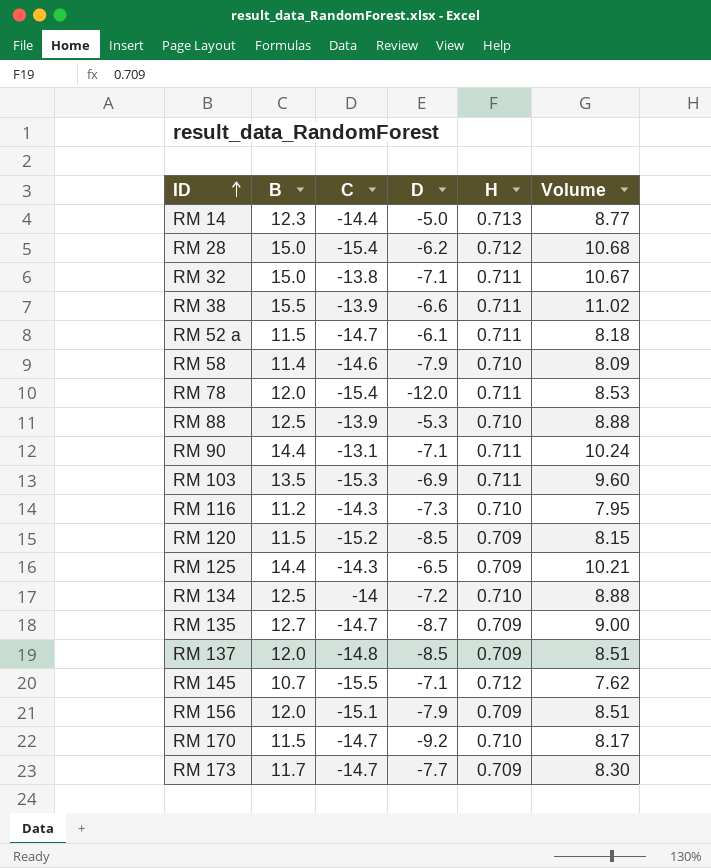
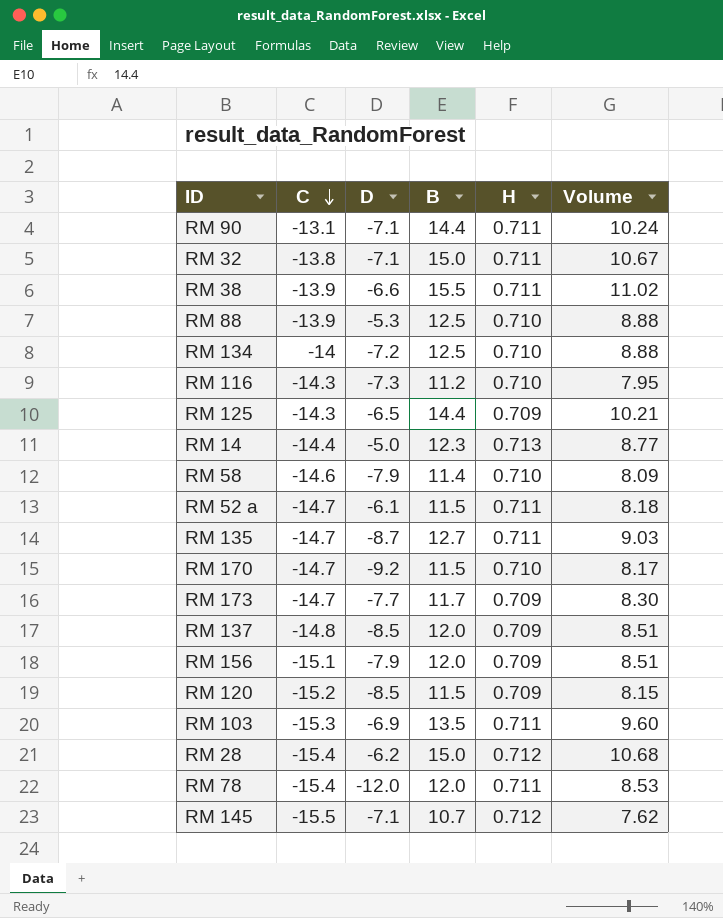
row order: ID ascending -> C descending
column B | position: 2 -> 4
RM 135 | H: 0.709 -> 0.711
RM 135 | Volume: 9.00 -> 9.03

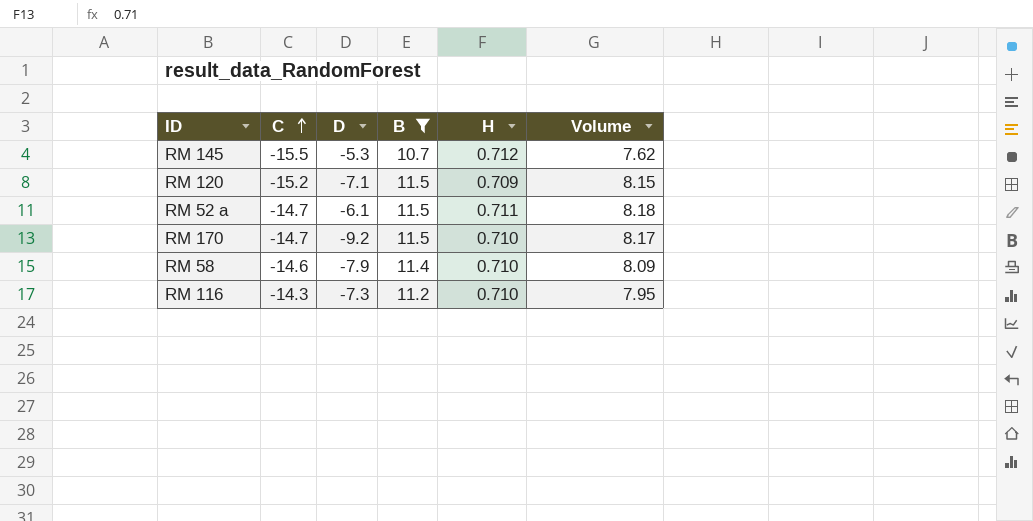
filter: none -> B <= 11.5
row order: C descending -> C ascending
RM 145 | D: -7.1 -> -5.3
RM 120 | D: -8.5 -> -7.1

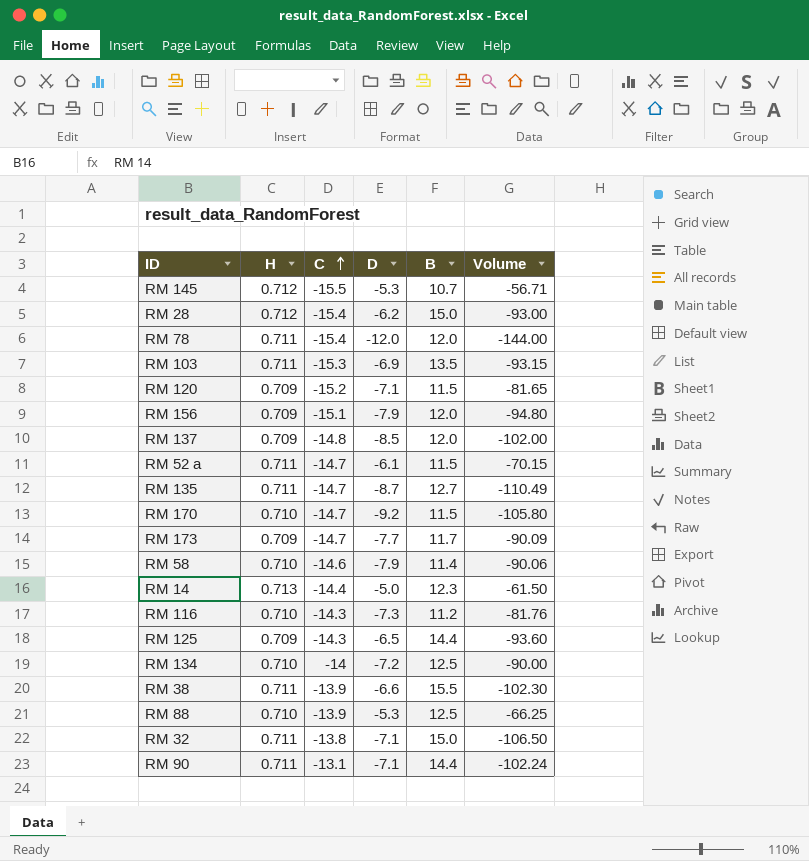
filter: B <= 11.5 -> none
column H | position: 5 -> 2
column Volume | formula: [B] * [H] -> [D] * [B]

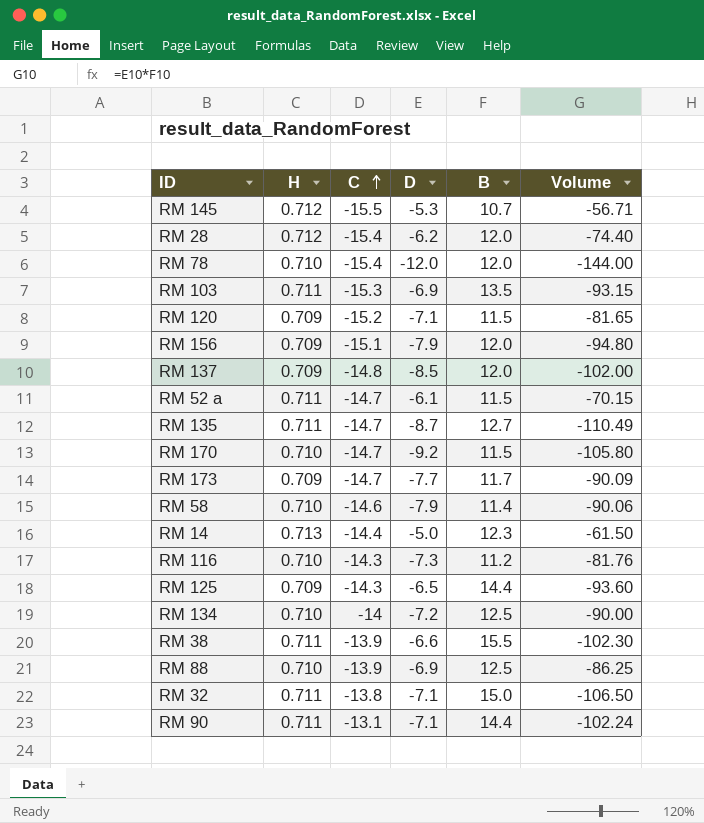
RM 28 | B: 15.0 -> 12.0
RM 28 | Volume: -93.00 -> -74.40
RM 78 | H: 0.711 -> 0.710
RM 88 | D: -5.3 -> -6.9
RM 88 | Volume: -66.25 -> -86.25

